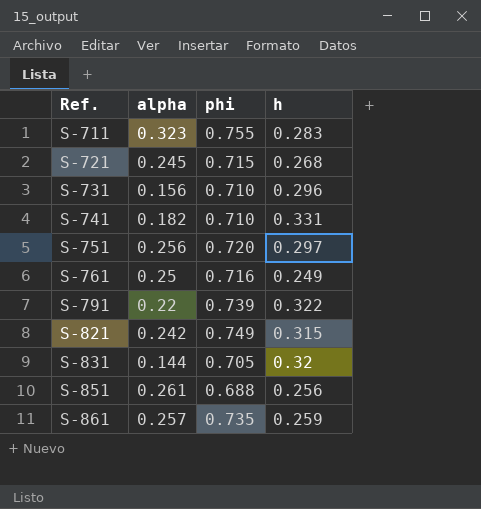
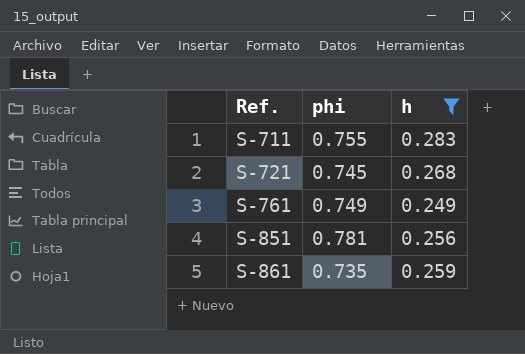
filter: none -> h <= 0.283
column alpha | position: 2 -> none
S-721 | phi: 0.715 -> 0.745
S-761 | phi: 0.716 -> 0.749
S-851 | phi: 0.688 -> 0.781

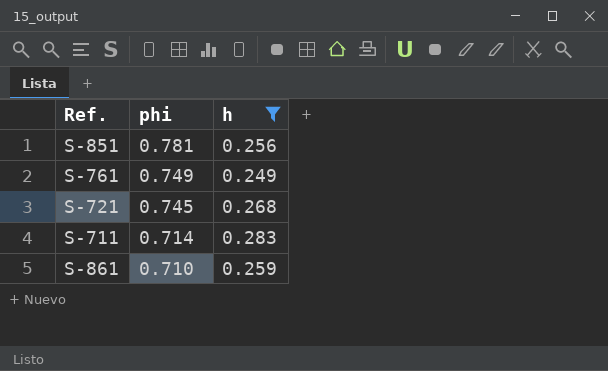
row order: Ref. ascending -> phi descending
S-711 | phi: 0.755 -> 0.714
S-861 | phi: 0.735 -> 0.710

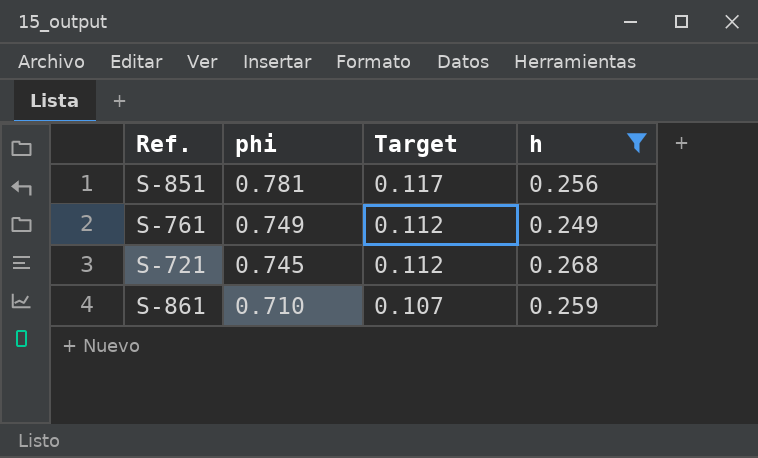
column Target | formula: none -> [phi] * 0.15
row S-711: 0.714 | 0.283 -> none

